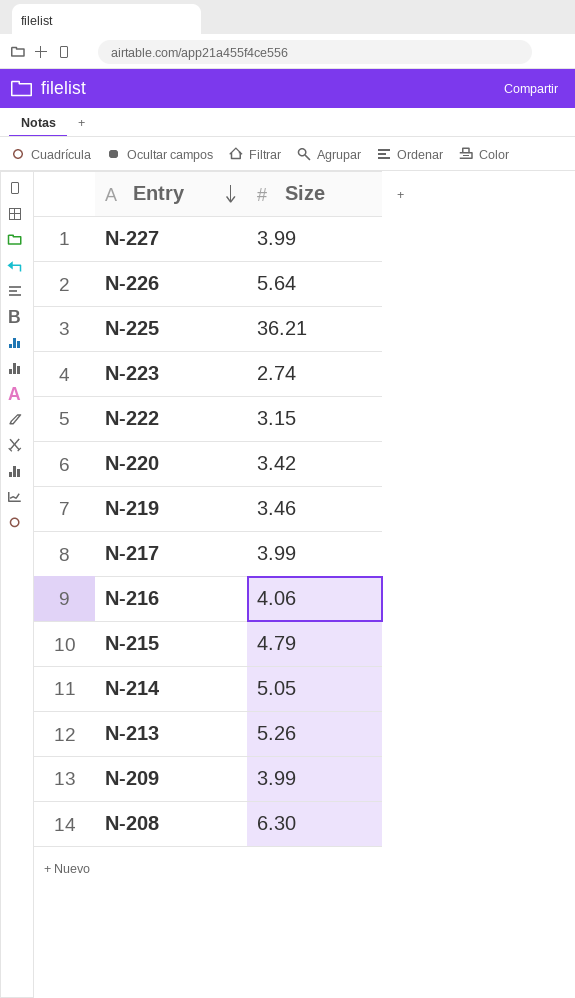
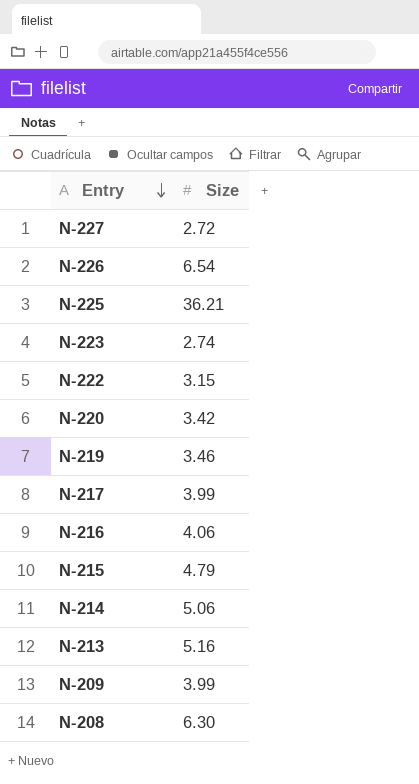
N-227 | Size: 3.99 -> 2.72
N-226 | Size: 5.64 -> 6.54
N-214 | Size: 5.05 -> 5.06
N-213 | Size: 5.26 -> 5.16

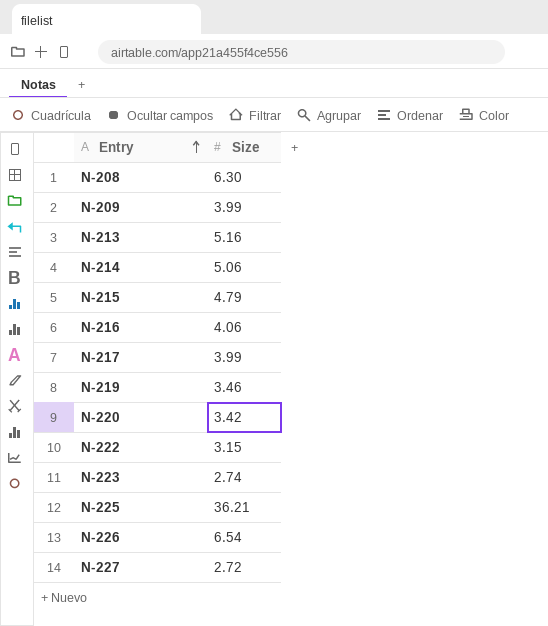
row order: Entry descending -> Entry ascending

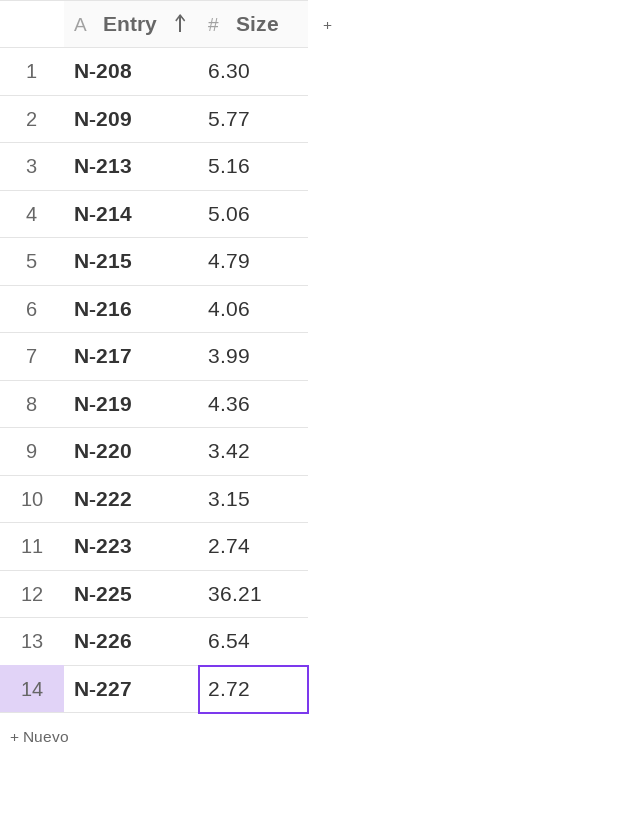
N-209 | Size: 3.99 -> 5.77
N-219 | Size: 3.46 -> 4.36

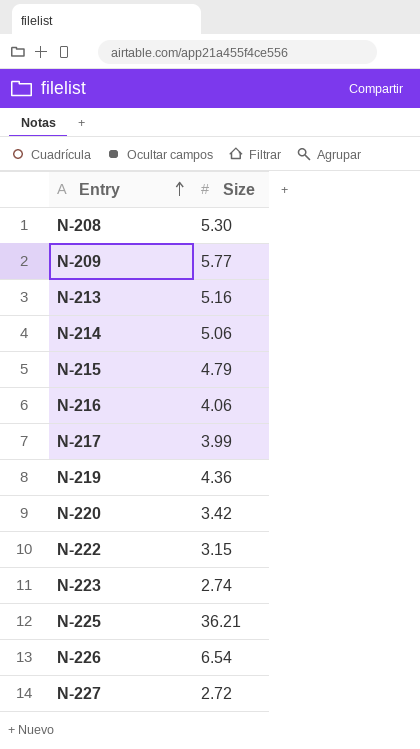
N-208 | Size: 6.30 -> 5.30

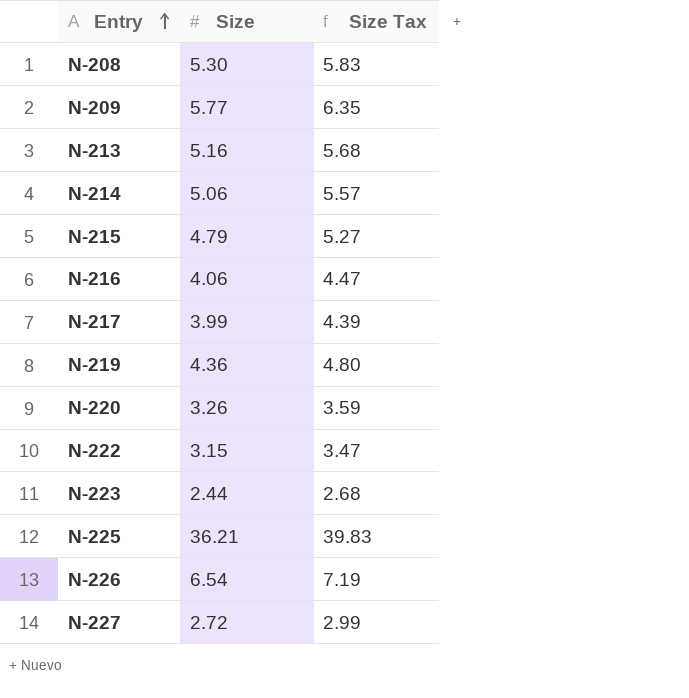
column Size Tax | formula: none -> [Size] * 1.1
N-220 | Size: 3.42 -> 3.26
N-223 | Size: 2.74 -> 2.44

